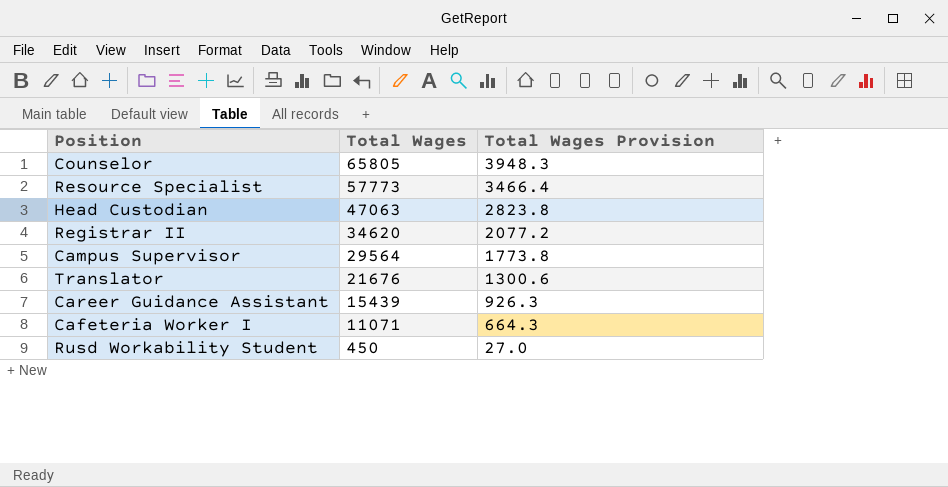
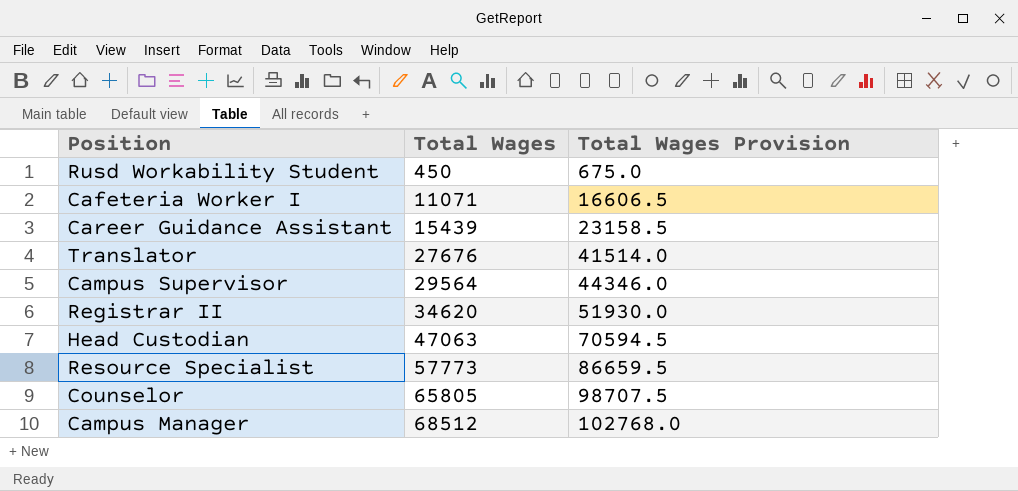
row order: Total Wages descending -> Total Wages ascending
column Total Wages Provision | formula: [Total Wages] * 0.06 -> [Total Wages] * 1.5
Translator | Total Wages: 21676 -> 27676
row Campus Manager: none -> 68512 | 102768.0

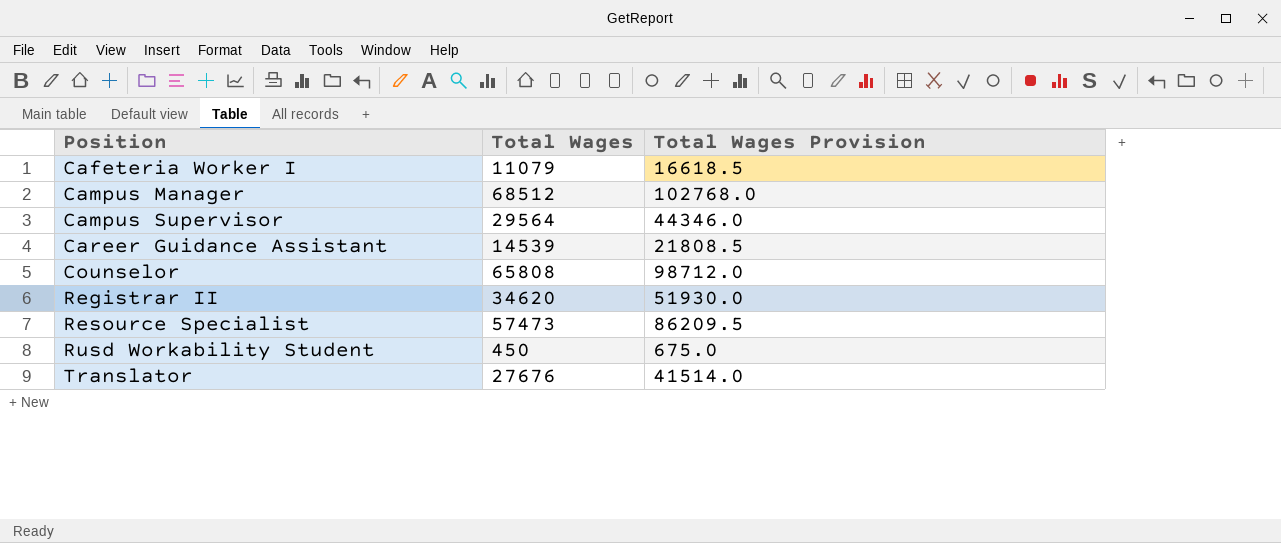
row order: Total Wages ascending -> Position ascending
row Head Custodian: 47063 | 70594.5 -> none
Cafeteria Worker I | Total Wages: 11071 -> 11079
Cafeteria Worker I | Total Wages Provision: 16606.5 -> 16618.5
Career Guidance Assistant | Total Wages: 15439 -> 14539
Career Guidance Assistant | Total Wages Provision: 23158.5 -> 21808.5
Counselor | Total Wages: 65805 -> 65808
Counselor | Total Wages Provision: 98707.5 -> 98712.0
Resource Specialist | Total Wages: 57773 -> 57473
Resource Specialist | Total Wages Provision: 86659.5 -> 86209.5

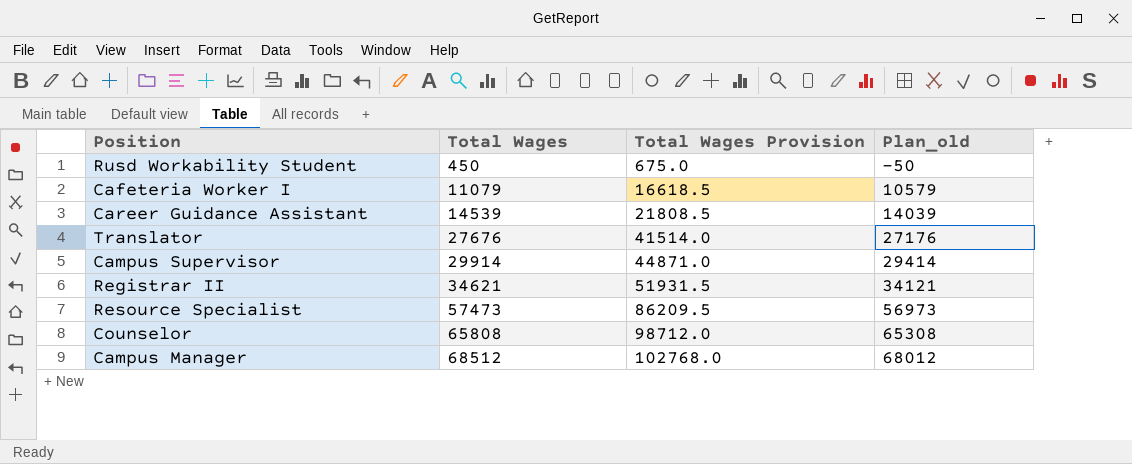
row order: Position ascending -> Total Wages ascending
column Plan_old | formula: none -> [Total Wages] - 500
Campus Supervisor | Total Wages: 29564 -> 29914
Campus Supervisor | Total Wages Provision: 44346.0 -> 44871.0
Registrar II | Total Wages: 34620 -> 34621
Registrar II | Total Wages Provision: 51930.0 -> 51931.5

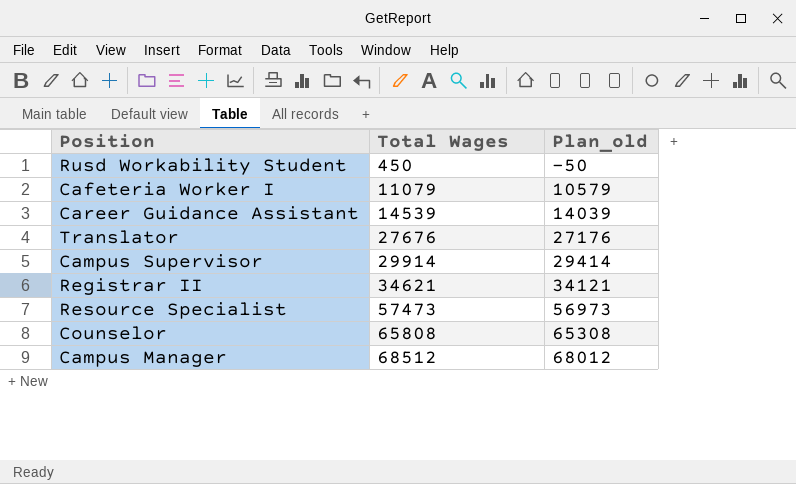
column Total Wages Provision | formula: [Total Wages] * 1.5 -> none

